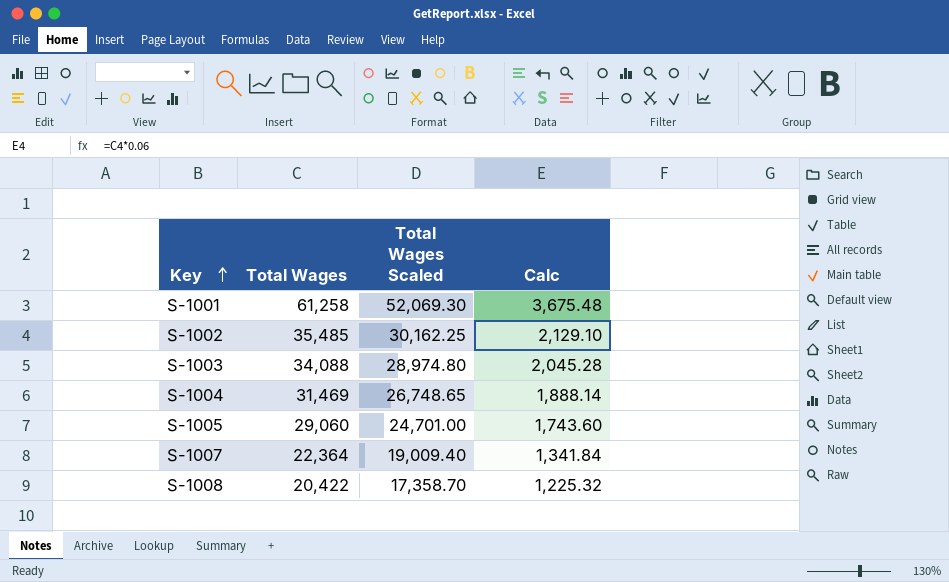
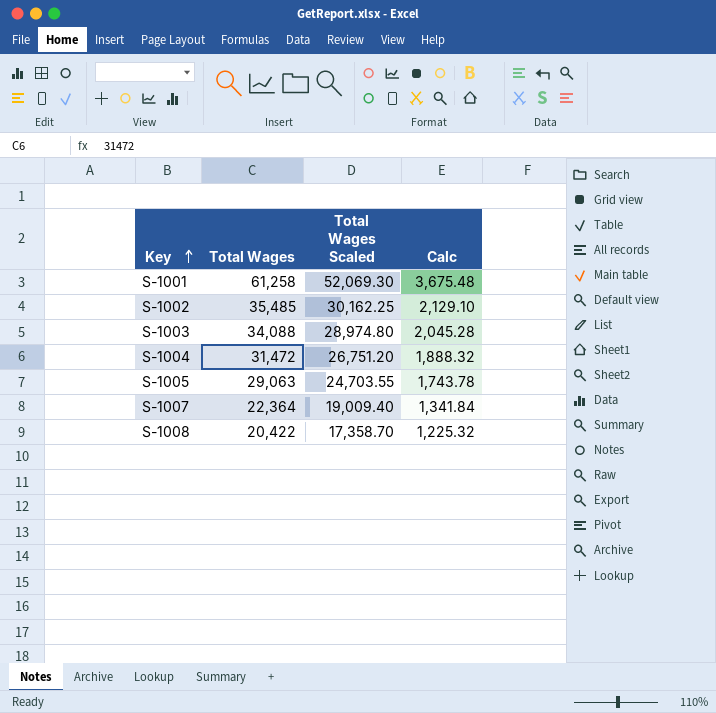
S-1004 | Total Wages: 31,469 -> 31,472
S-1004 | Total Wages Scaled: 26,748.65 -> 26,751.20
S-1004 | Calc: 1,888.14 -> 1,888.32
S-1005 | Total Wages: 29,060 -> 29,063
S-1005 | Total Wages Scaled: 24,701.00 -> 24,703.55
S-1005 | Calc: 1,743.60 -> 1,743.78

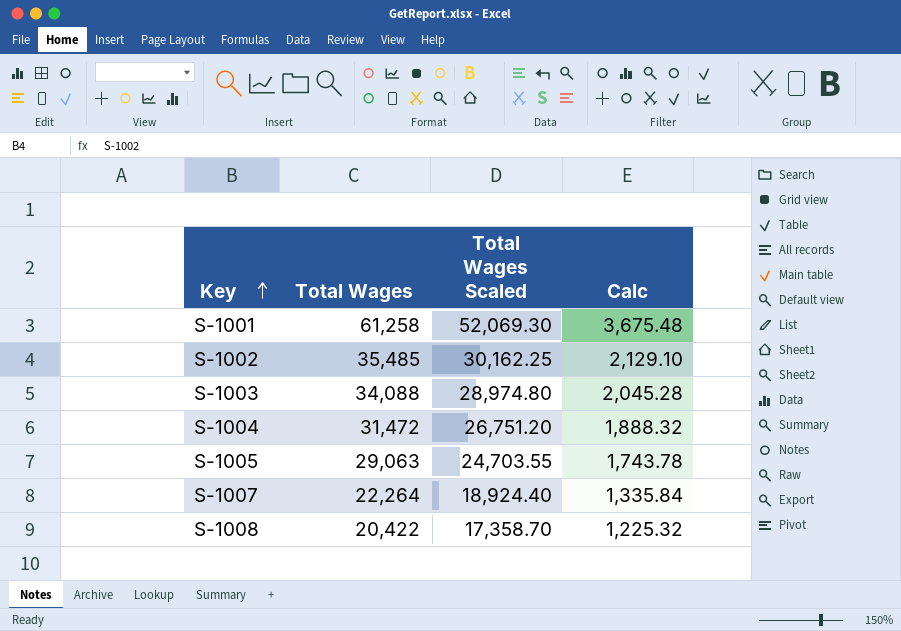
S-1007 | Total Wages: 22,364 -> 22,264
S-1007 | Total Wages Scaled: 19,009.40 -> 18,924.40
S-1007 | Calc: 1,341.84 -> 1,335.84

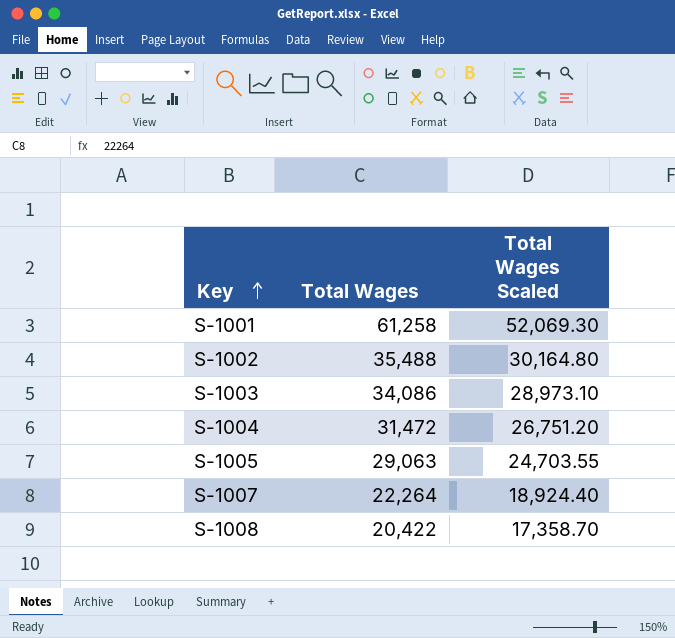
column Calc | formula: [Total Wages] * 0.06 -> none
S-1002 | Total Wages: 35,485 -> 35,488
S-1002 | Total Wages Scaled: 30,162.25 -> 30,164.80
S-1003 | Total Wages: 34,088 -> 34,086
S-1003 | Total Wages Scaled: 28,974.80 -> 28,973.10

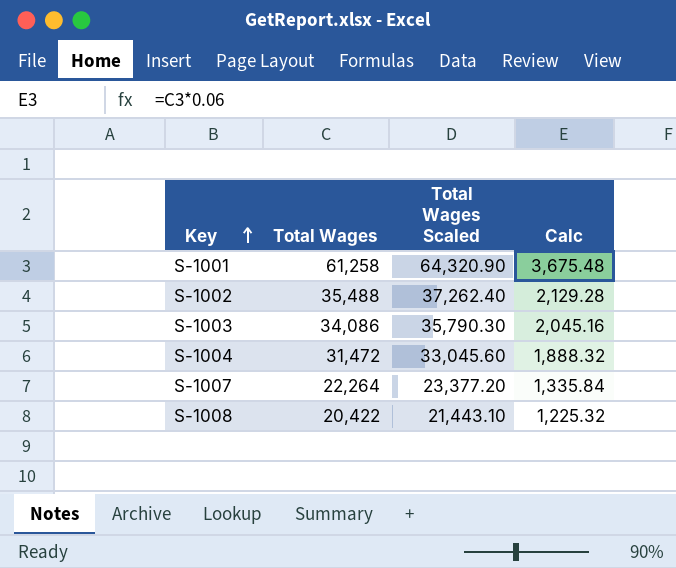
column Total Wages Scaled | formula: [Total Wages] * 0.85 -> [Total Wages] * 1.05
column Calc | formula: none -> [Total Wages] * 0.06
row S-1005: 29,063 | 24,703.55 -> none

